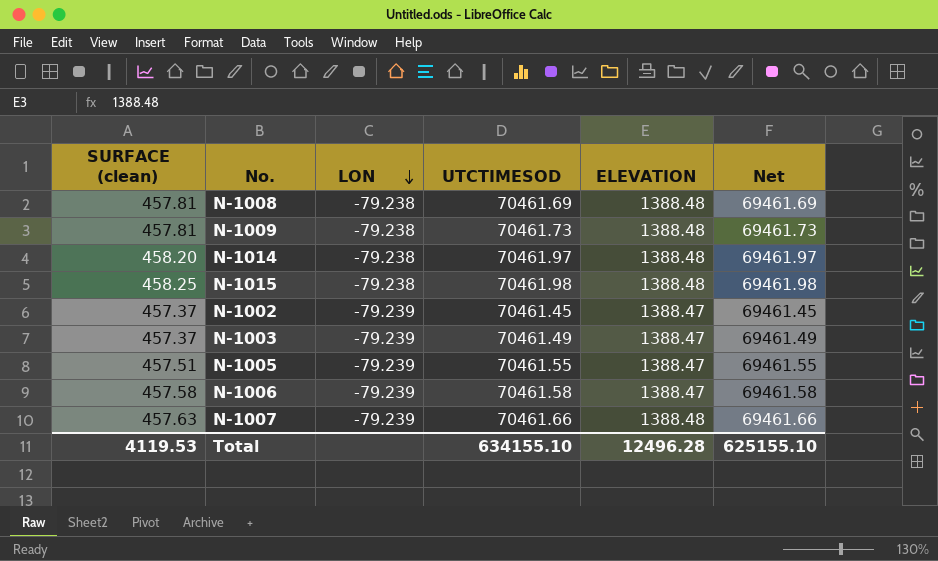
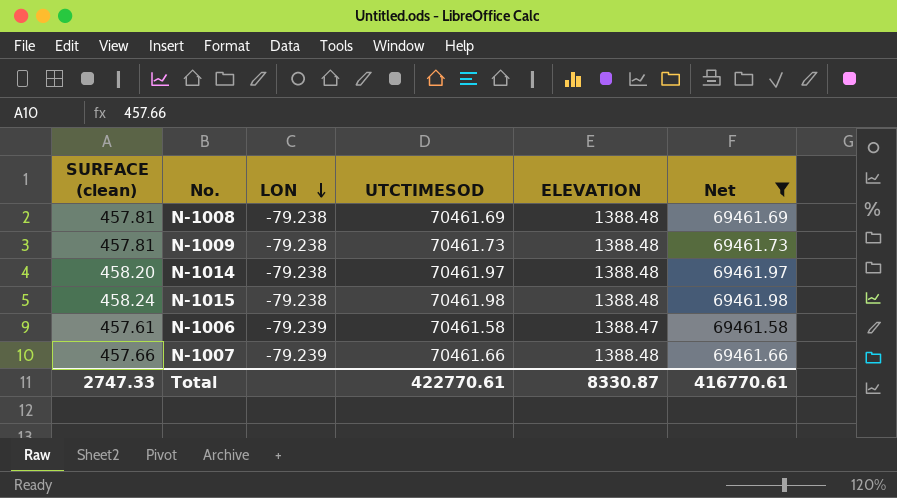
filter: none -> Net >= 69461.58
N-1015 | SURFACE (clean): 458.25 -> 458.24
N-1006 | SURFACE (clean): 457.58 -> 457.61
N-1007 | SURFACE (clean): 457.63 -> 457.66
Total | SURFACE (clean): 4119.53 -> 2747.33
Total | UTCTIMESOD: 634155.10 -> 422770.61
Total | ELEVATION: 12496.28 -> 8330.87
Total | Net: 625155.10 -> 416770.61

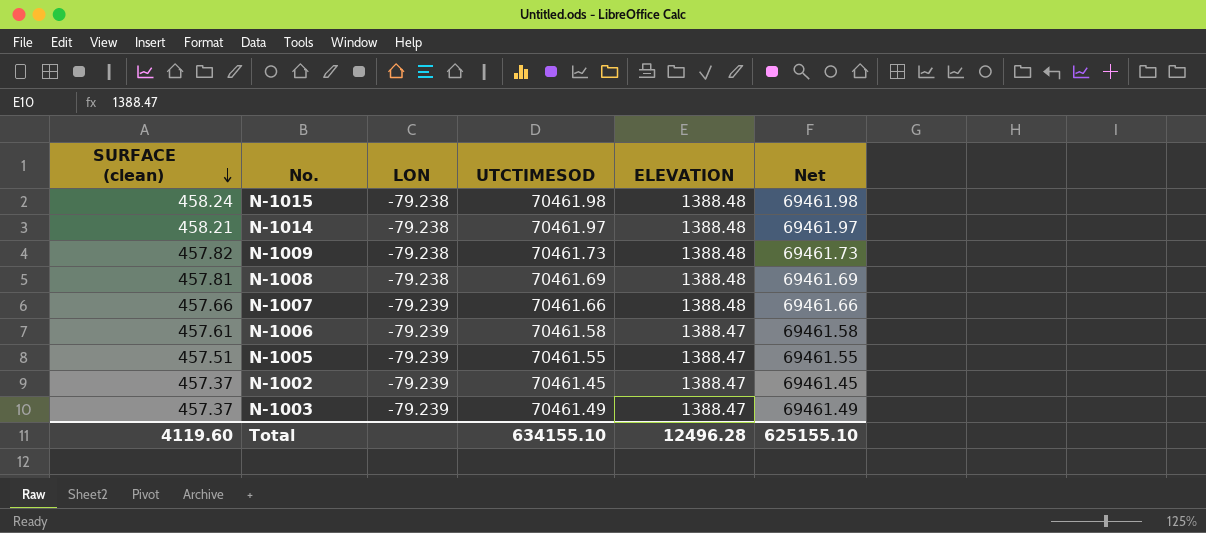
filter: Net >= 69461.58 -> none
row order: LON descending -> SURFACE (clean) descending
N-1014 | SURFACE (clean): 458.20 -> 458.21
N-1009 | SURFACE (clean): 457.81 -> 457.82
Total | SURFACE (clean): 2747.33 -> 4119.60
Total | UTCTIMESOD: 422770.61 -> 634155.10
Total | ELEVATION: 8330.87 -> 12496.28
Total | Net: 416770.61 -> 625155.10

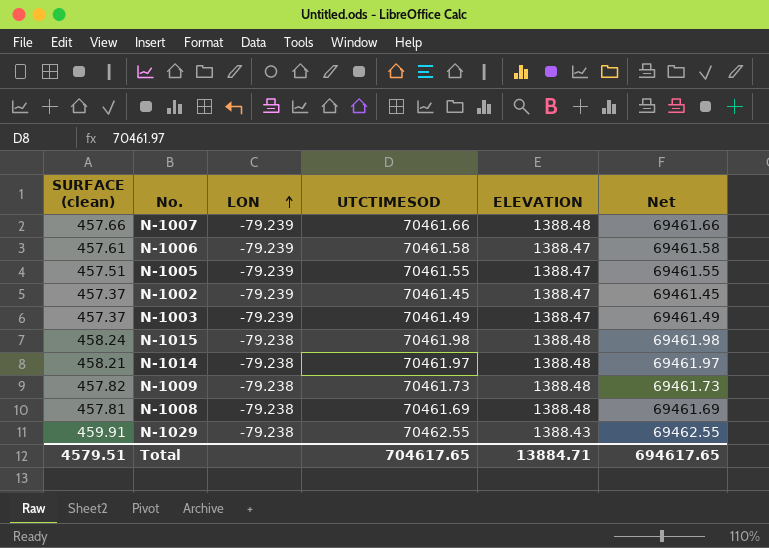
row order: SURFACE (clean) descending -> LON ascending
row N-1029: none -> 459.91 | -79.238 | 70462.55 | 1388.43 | 69462.55
Total | SURFACE (clean): 4119.60 -> 4579.51
Total | UTCTIMESOD: 634155.10 -> 704617.65
Total | ELEVATION: 12496.28 -> 13884.71
Total | Net: 625155.10 -> 694617.65

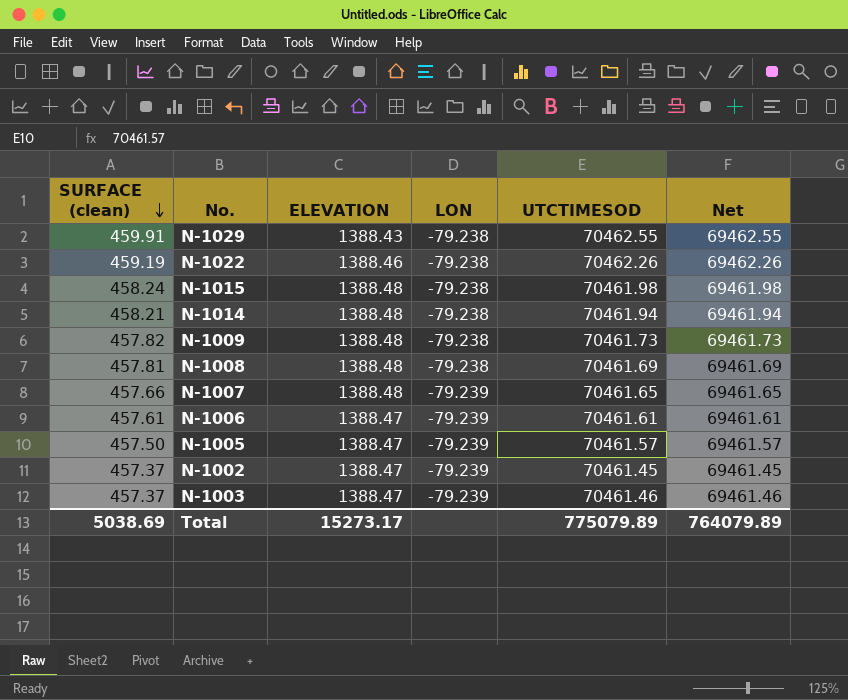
row order: LON ascending -> SURFACE (clean) descending
column ELEVATION | position: 5 -> 3
row N-1022: none -> 459.19 | 1388.46 | -79.238 | 70462.26 | 69462.26
N-1014 | UTCTIMESOD: 70461.97 -> 70461.94
N-1014 | Net: 69461.97 -> 69461.94
N-1007 | UTCTIMESOD: 70461.66 -> 70461.65
N-1007 | Net: 69461.66 -> 69461.65
N-1006 | UTCTIMESOD: 70461.58 -> 70461.61
N-1006 | Net: 69461.58 -> 69461.61
N-1005 | SURFACE (clean): 457.51 -> 457.50
N-1005 | UTCTIMESOD: 70461.55 -> 70461.57
N-1005 | Net: 69461.55 -> 69461.57
N-1003 | UTCTIMESOD: 70461.49 -> 70461.46
N-1003 | Net: 69461.49 -> 69461.46
Total | SURFACE (clean): 4579.51 -> 5038.69
Total | ELEVATION: 13884.71 -> 15273.17
Total | UTCTIMESOD: 704617.65 -> 775079.89
Total | Net: 694617.65 -> 764079.89

